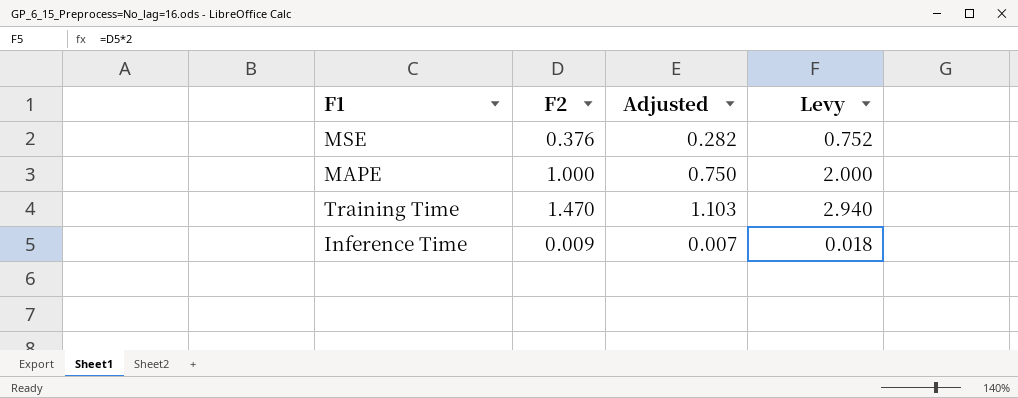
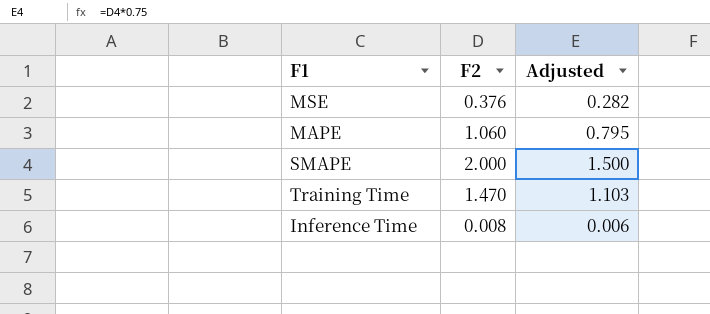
column Levy | formula: [F2] * 2 -> none
MAPE | F2: 1.000 -> 1.060
MAPE | Adjusted: 0.750 -> 0.795
row SMAPE: none -> 2.000 | 1.500
Inference Time | F2: 0.009 -> 0.008
Inference Time | Adjusted: 0.007 -> 0.006

